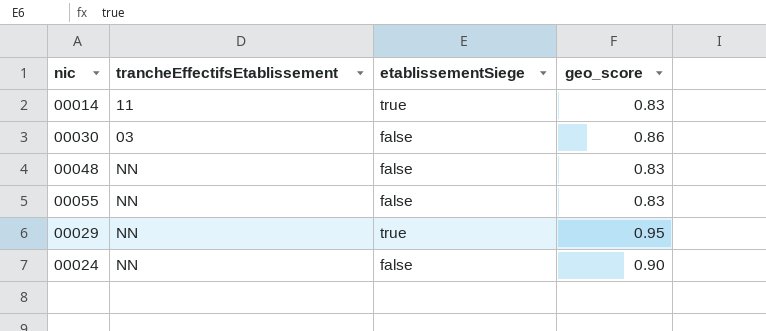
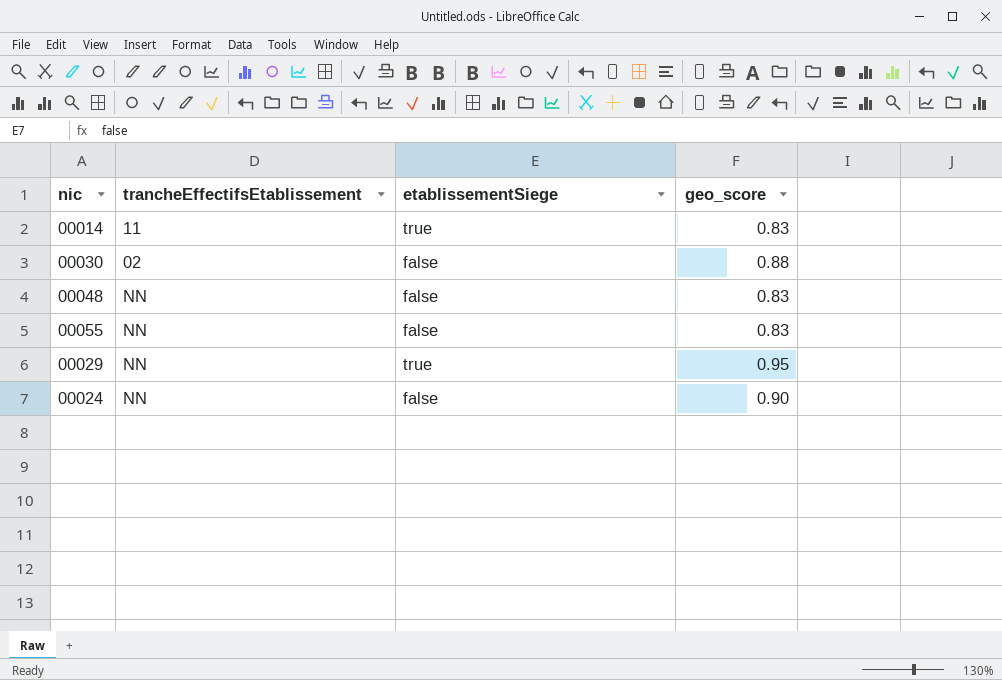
00030 | trancheEffectifsEtablissement: 03 -> 02
00030 | geo_score: 0.86 -> 0.88

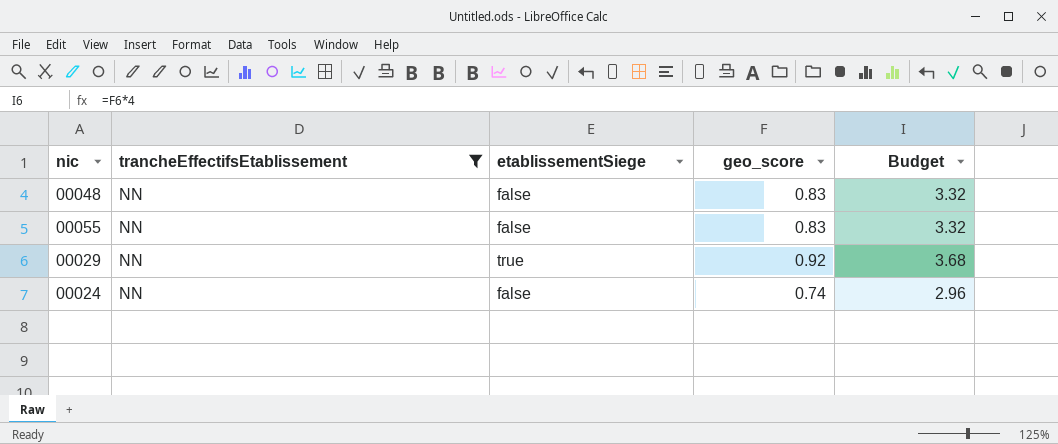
filter: none -> trancheEffectifsEtablissement = NN
column Budget | formula: none -> [geo_score] * 4
00029 | geo_score: 0.95 -> 0.92
00024 | geo_score: 0.90 -> 0.74

